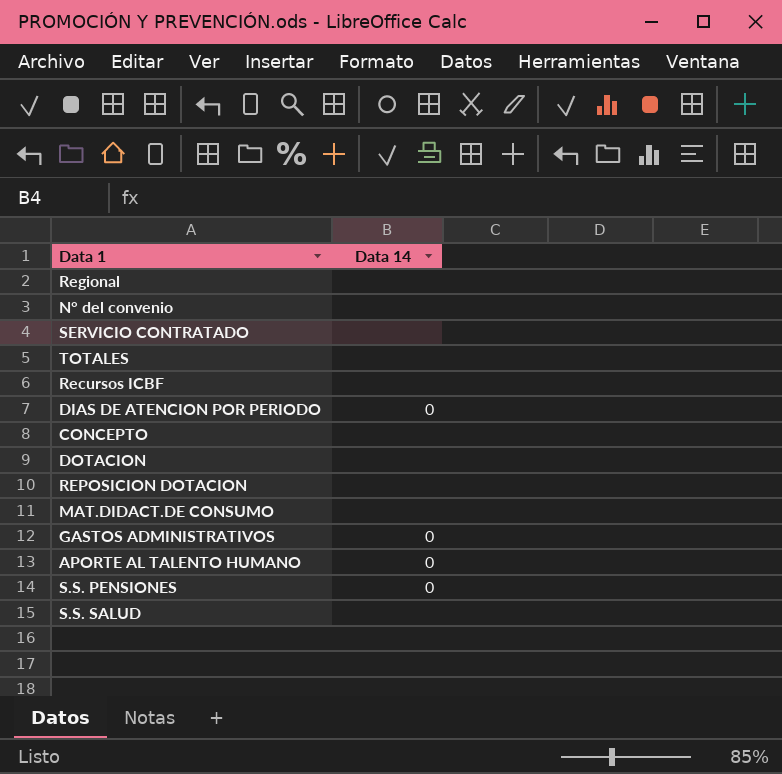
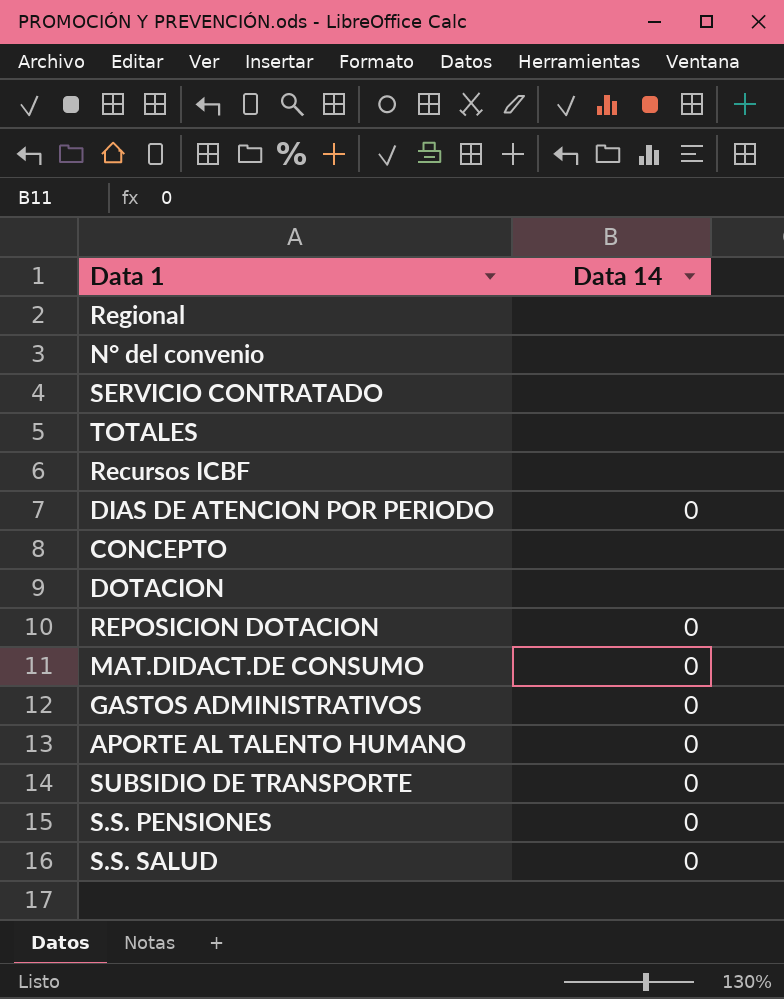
REPOSICION DOTACION | Data 14: none -> 0
MAT.DIDACT.DE CONSUMO | Data 14: none -> 0
row SUBSIDIO DE TRANSPORTE: none -> 0
S.S. SALUD | Data 14: none -> 0

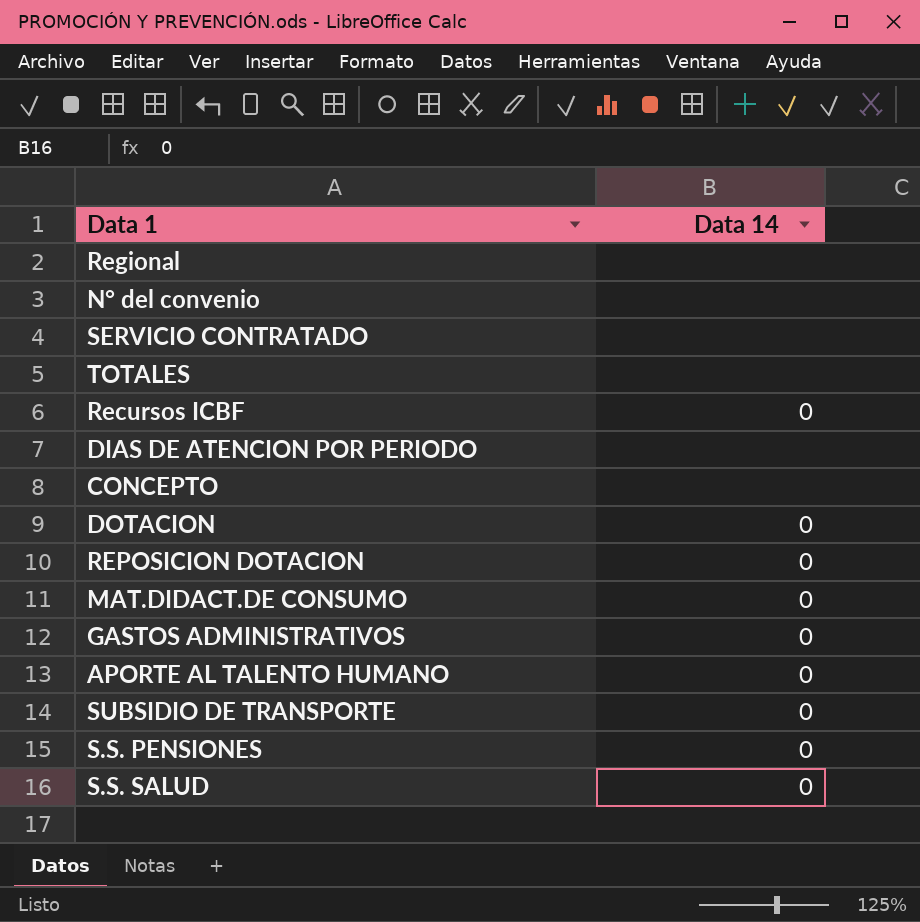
Recursos ICBF | Data 14: none -> 0
DIAS DE ATENCION POR PERIODO | Data 14: 0 -> none
DOTACION | Data 14: none -> 0

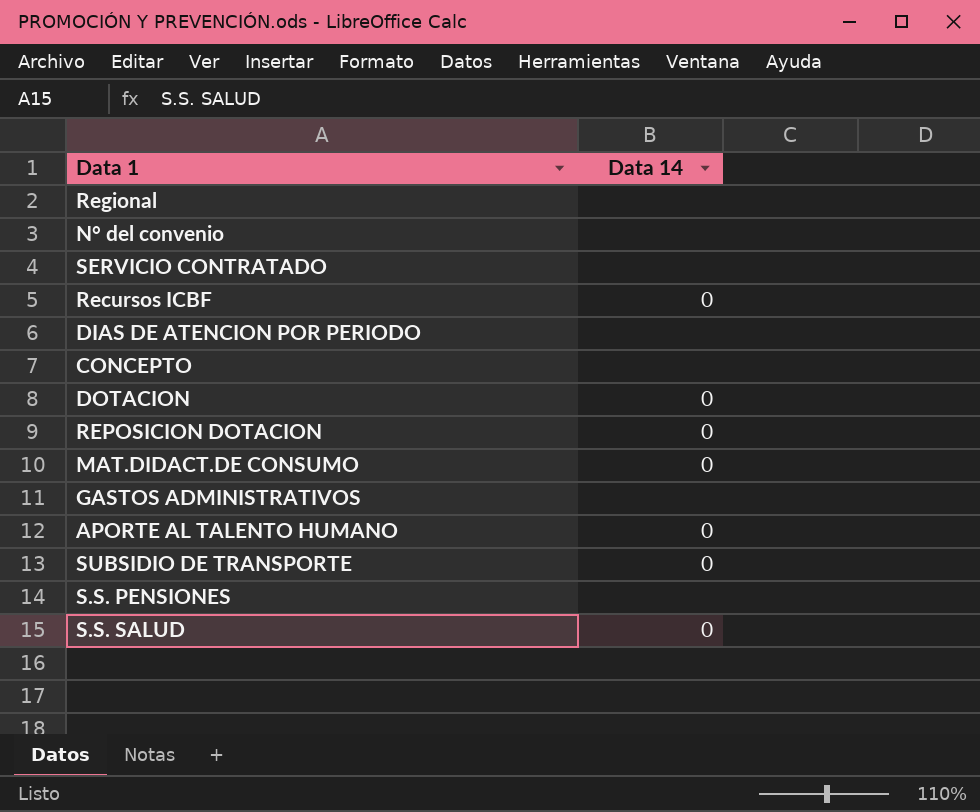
row TOTALES: none -> none
GASTOS ADMINISTRATIVOS | Data 14: 0 -> none
S.S. PENSIONES | Data 14: 0 -> none

